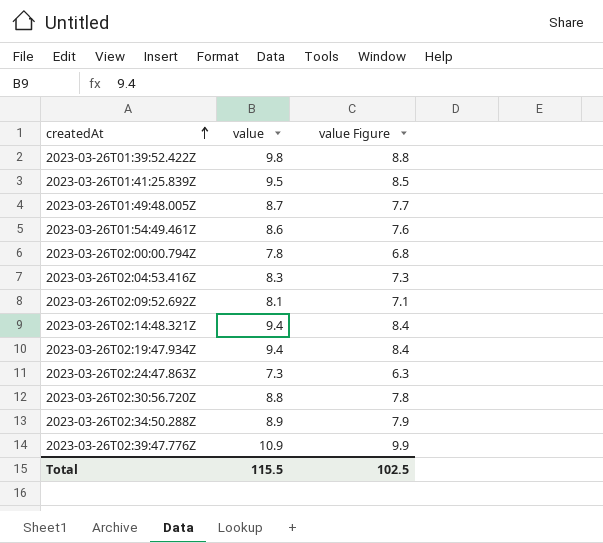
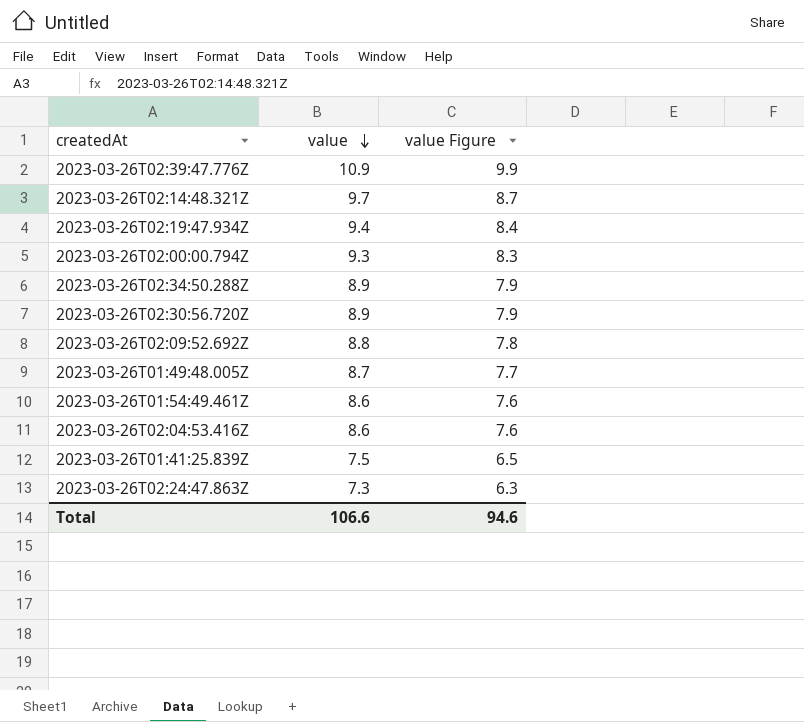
row order: createdAt ascending -> value descending
row 2023-03-26T01:39:52.422Z: 9.8 | 8.8 -> none
2023-03-26T02:14:48.321Z | value: 9.4 -> 9.7
2023-03-26T02:14:48.321Z | value Figure: 8.4 -> 8.7
2023-03-26T02:00:00.794Z | value: 7.8 -> 9.3
2023-03-26T02:00:00.794Z | value Figure: 6.8 -> 8.3
2023-03-26T02:30:56.720Z | value: 8.8 -> 8.9
2023-03-26T02:30:56.720Z | value Figure: 7.8 -> 7.9
2023-03-26T02:09:52.692Z | value: 8.1 -> 8.8
2023-03-26T02:09:52.692Z | value Figure: 7.1 -> 7.8
2023-03-26T02:04:53.416Z | value: 8.3 -> 8.6
2023-03-26T02:04:53.416Z | value Figure: 7.3 -> 7.6
2023-03-26T01:41:25.839Z | value: 9.5 -> 7.5
2023-03-26T01:41:25.839Z | value Figure: 8.5 -> 6.5
Total | value: 115.5 -> 106.6
Total | value Figure: 102.5 -> 94.6

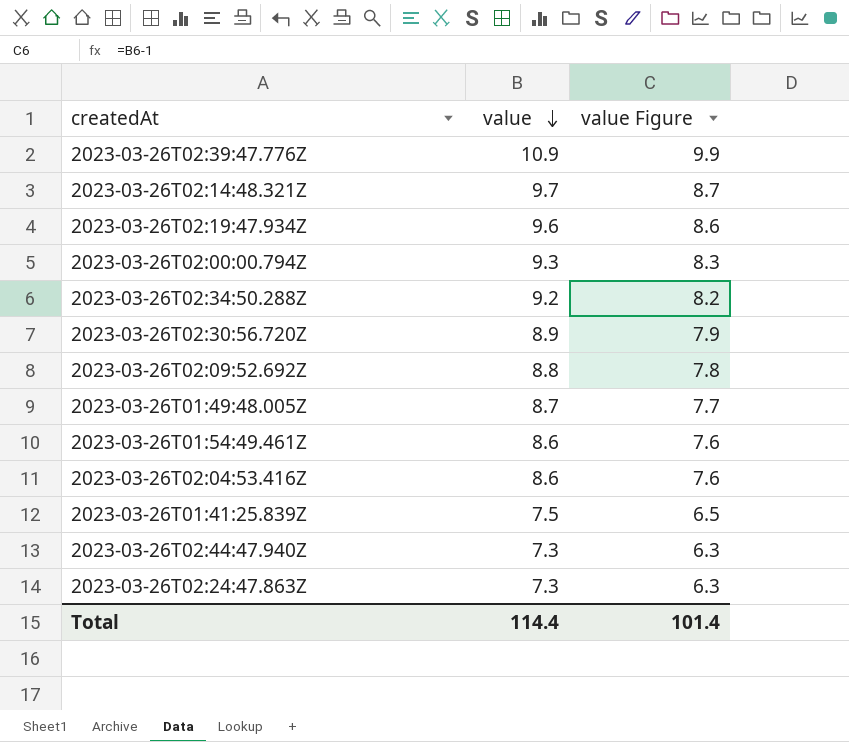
2023-03-26T02:19:47.934Z | value: 9.4 -> 9.6
2023-03-26T02:19:47.934Z | value Figure: 8.4 -> 8.6
2023-03-26T02:34:50.288Z | value: 8.9 -> 9.2
2023-03-26T02:34:50.288Z | value Figure: 7.9 -> 8.2
row 2023-03-26T02:44:47.940Z: none -> 7.3 | 6.3
Total | value: 106.6 -> 114.4
Total | value Figure: 94.6 -> 101.4

